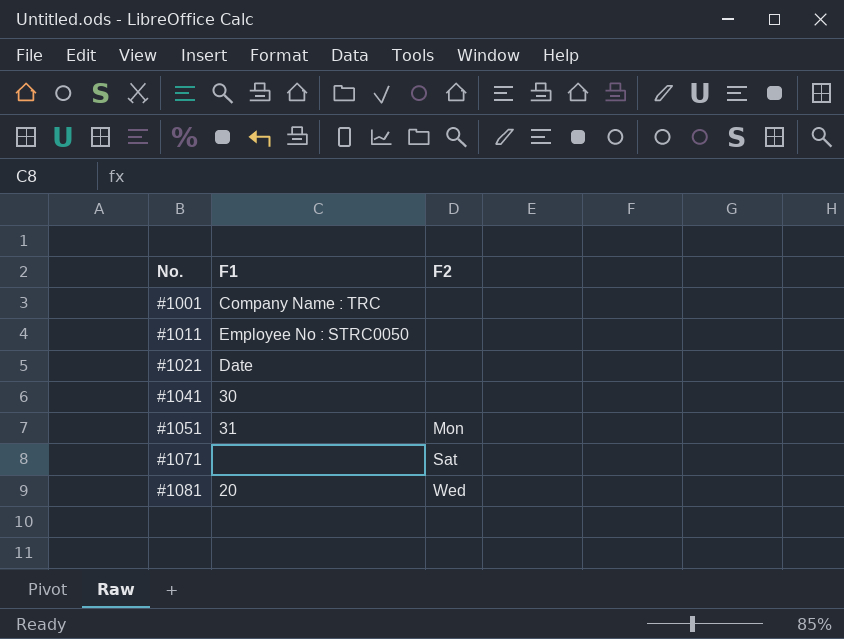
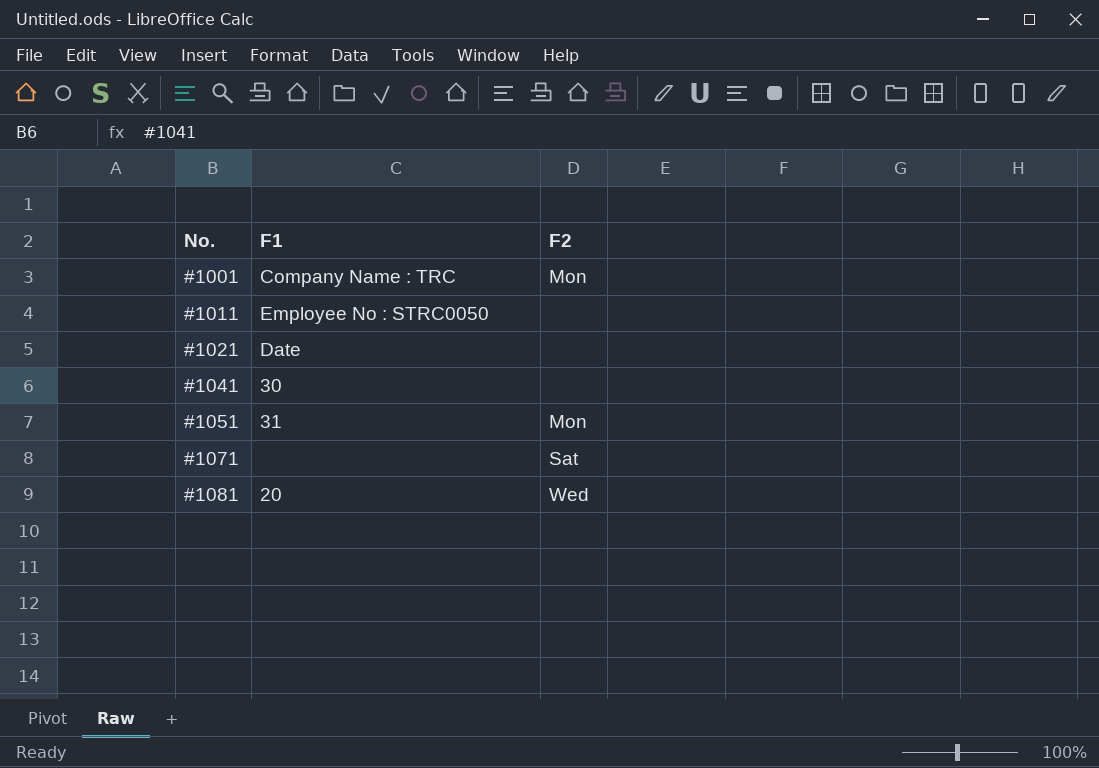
#1001 | F2: none -> Mon

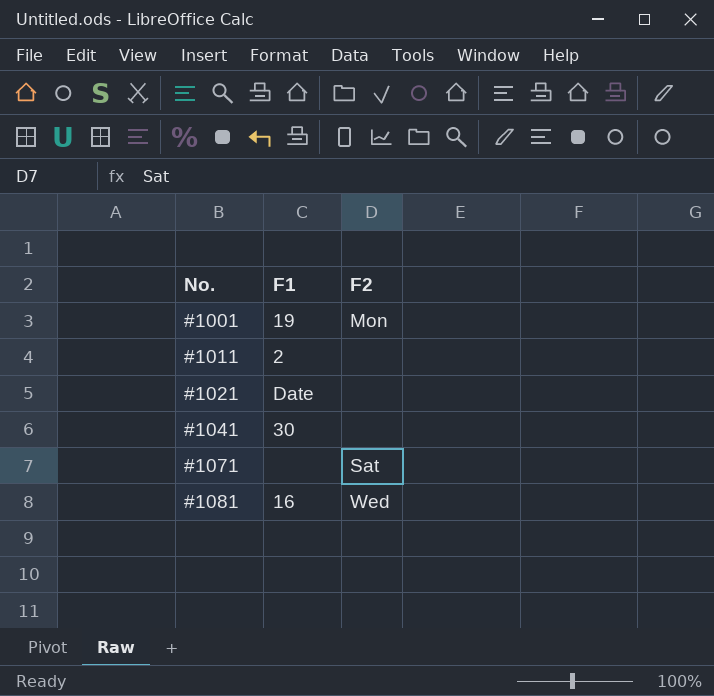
row #1051: 31 | Mon -> none
#1001 | F1: Company Name : TRC -> 19
#1011 | F1: Employee No : STRC0050 -> 2
#1081 | F1: 20 -> 16

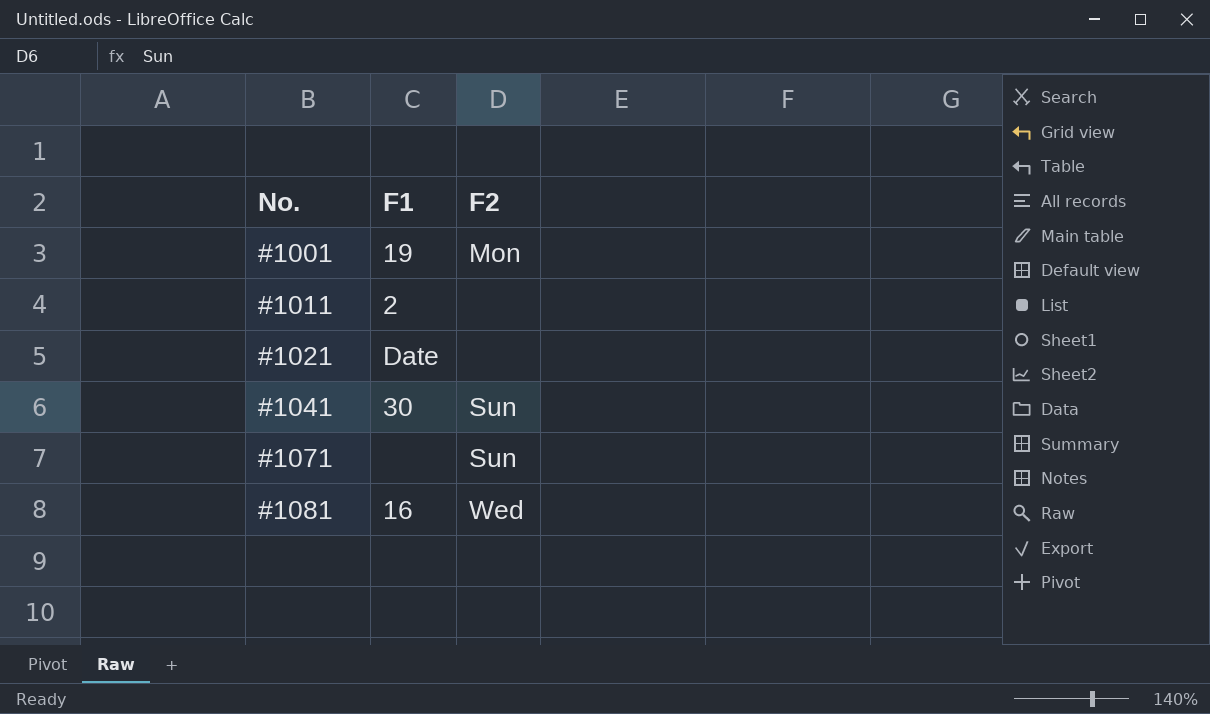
#1041 | F2: none -> Sun
#1071 | F2: Sat -> Sun

